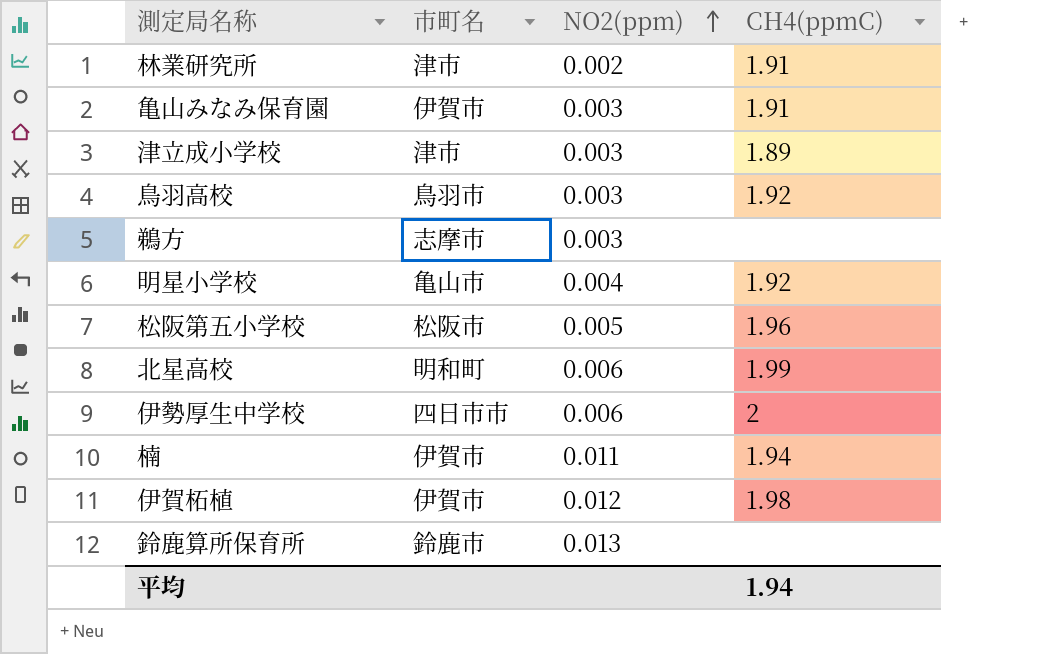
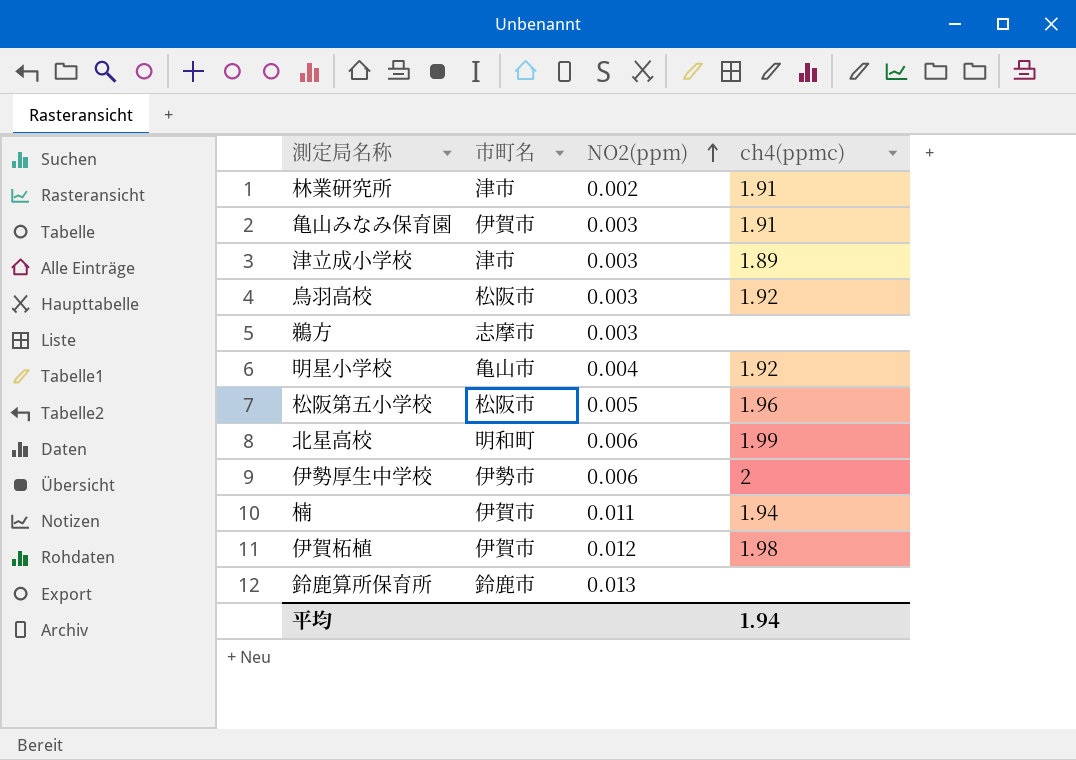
column name: CH4(ppmC) -> ch4(ppmc)
鳥羽高校 | 市町名: 鳥羽市 -> 松阪市
伊勢厚生中学校 | 市町名: 四日市市 -> 伊勢市

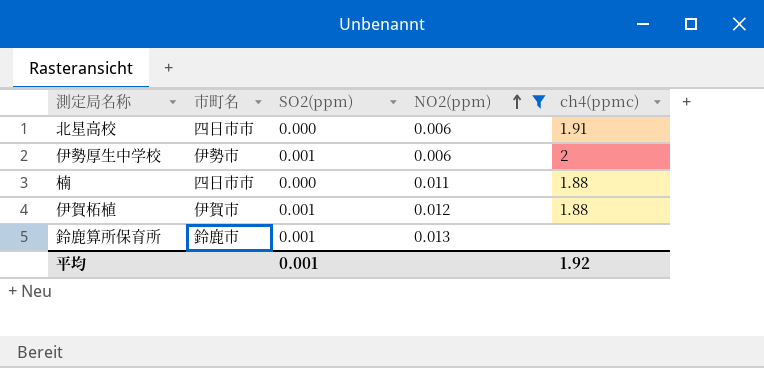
filter: none -> NO2(ppm) >= 0.006
column SO2(ppm) | position: none -> 3
北星高校 | 市町名: 明和町 -> 四日市市
北星高校 | ch4(ppmc): 1.99 -> 1.91
楠 | 市町名: 伊賀市 -> 四日市市
楠 | ch4(ppmc): 1.94 -> 1.88
伊賀柘植 | ch4(ppmc): 1.98 -> 1.88
平均 | ch4(ppmc): 1.94 -> 1.92

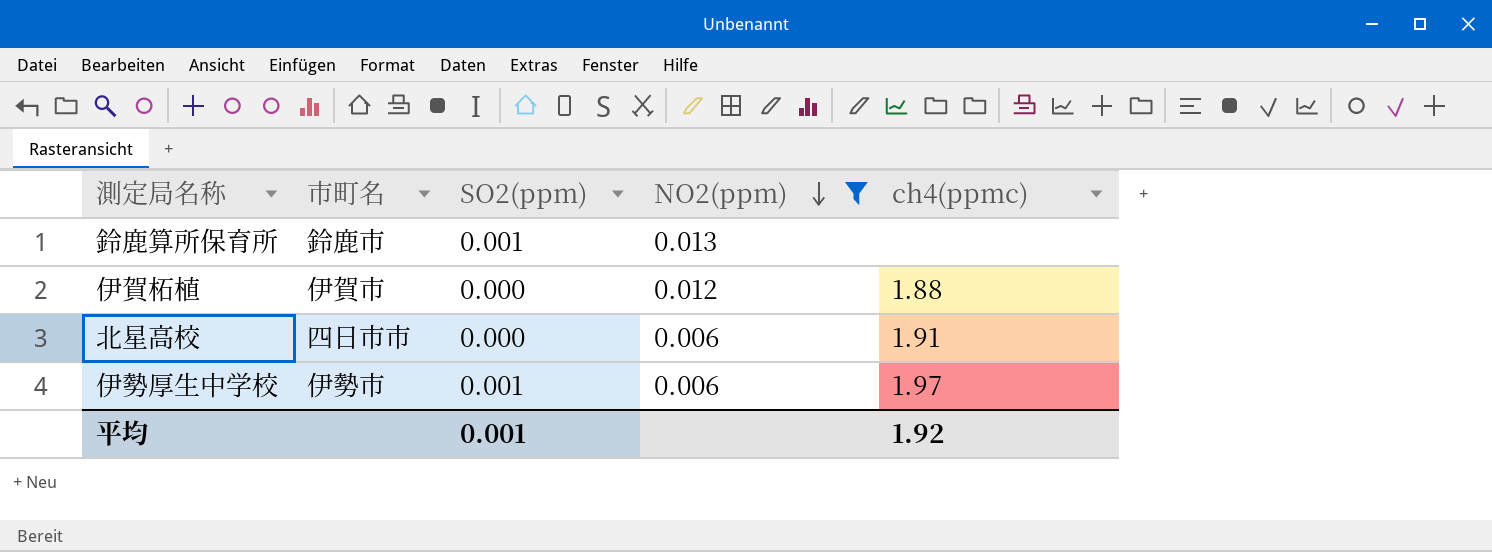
row order: NO2(ppm) ascending -> NO2(ppm) descending
row 楠: 四日市市 | 0.000 | 0.011 | 1.88 -> none
伊賀柘植 | SO2(ppm): 0.001 -> 0.000
伊勢厚生中学校 | ch4(ppmc): 2 -> 1.97

